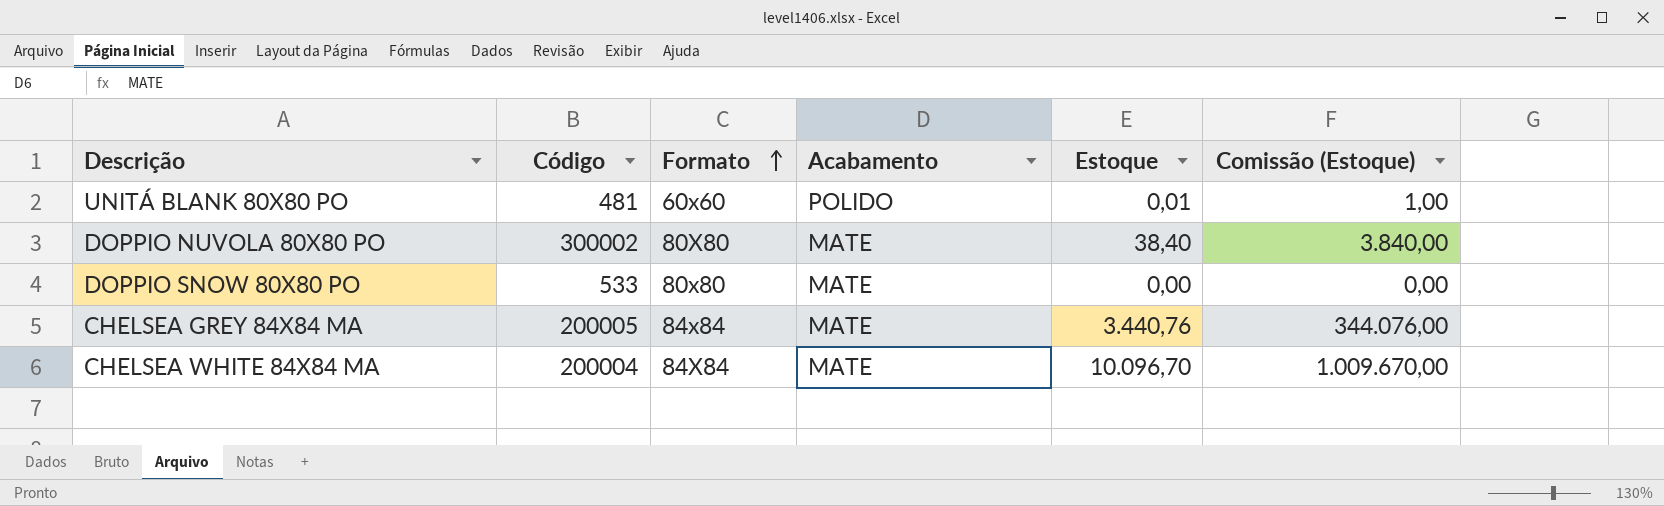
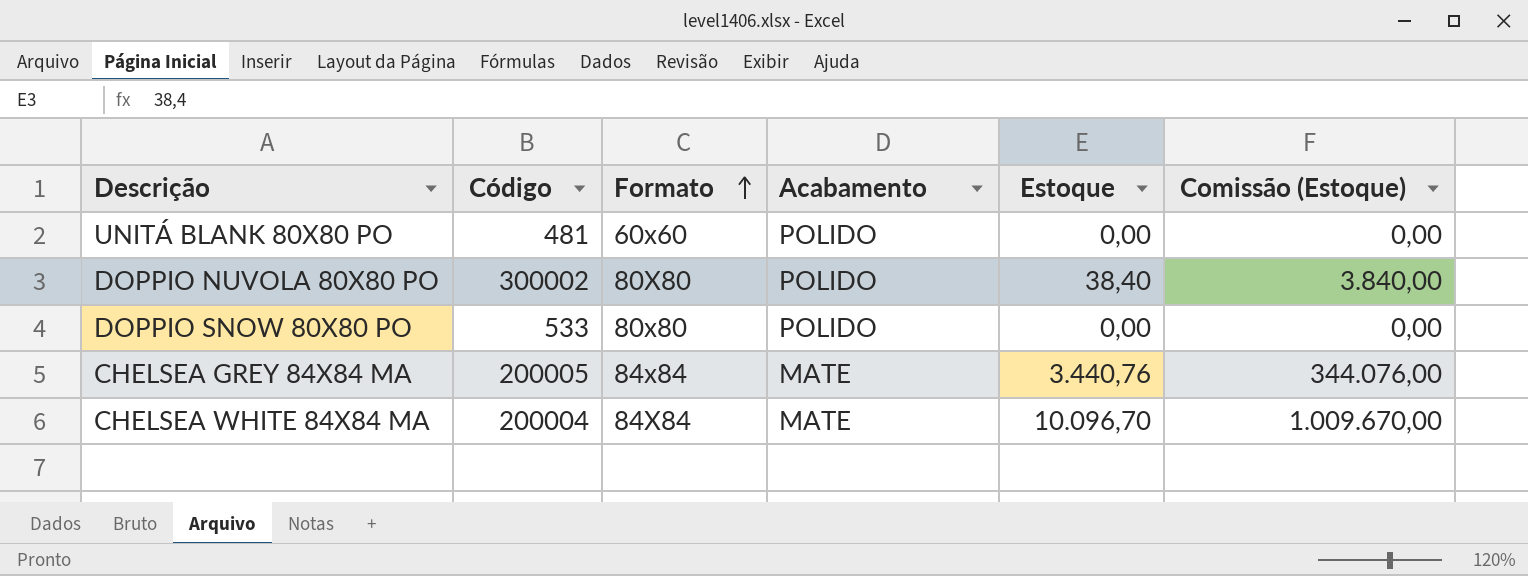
UNITÁ BLANK 80X80 PO | Estoque: 0,01 -> 0,00
UNITÁ BLANK 80X80 PO | Comissão (Estoque): 1,00 -> 0,00
DOPPIO NUVOLA 80X80 PO | Acabamento: MATE -> POLIDO
DOPPIO SNOW 80X80 PO | Acabamento: MATE -> POLIDO

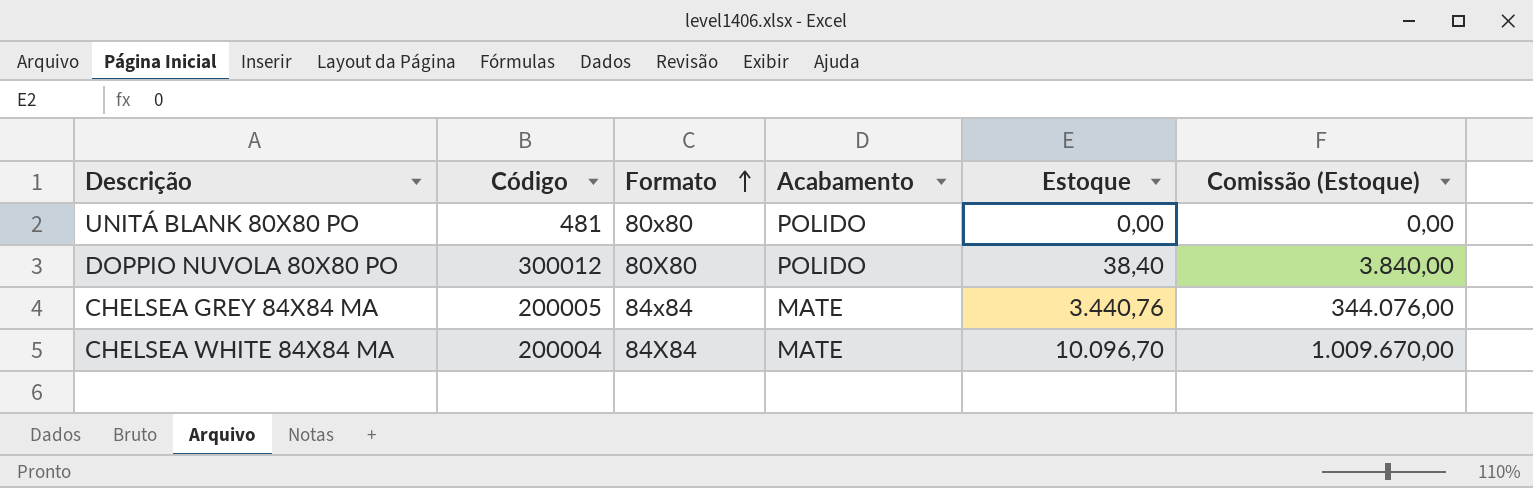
row DOPPIO SNOW 80X80 PO: 533 | 80x80 | POLIDO | 0,00 | 0,00 -> none
UNITÁ BLANK 80X80 PO | Formato: 60x60 -> 80x80
DOPPIO NUVOLA 80X80 PO | Código: 300002 -> 300012

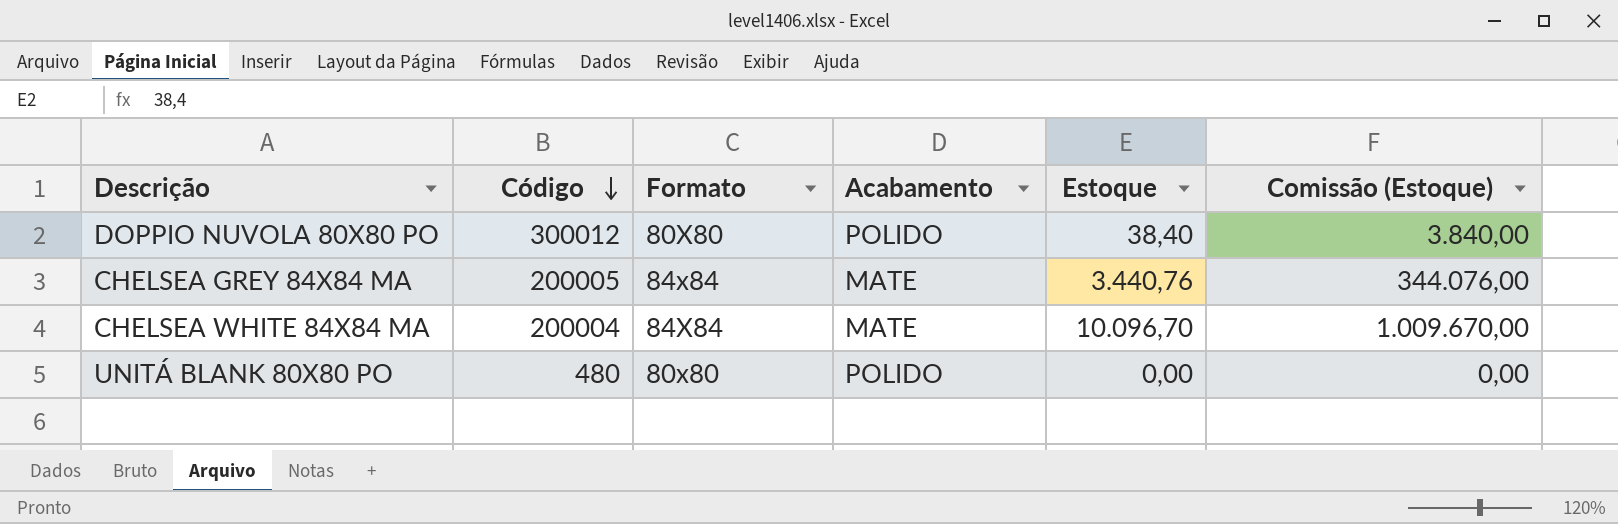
row order: Formato ascending -> Código descending
UNITÁ BLANK 80X80 PO | Código: 481 -> 480

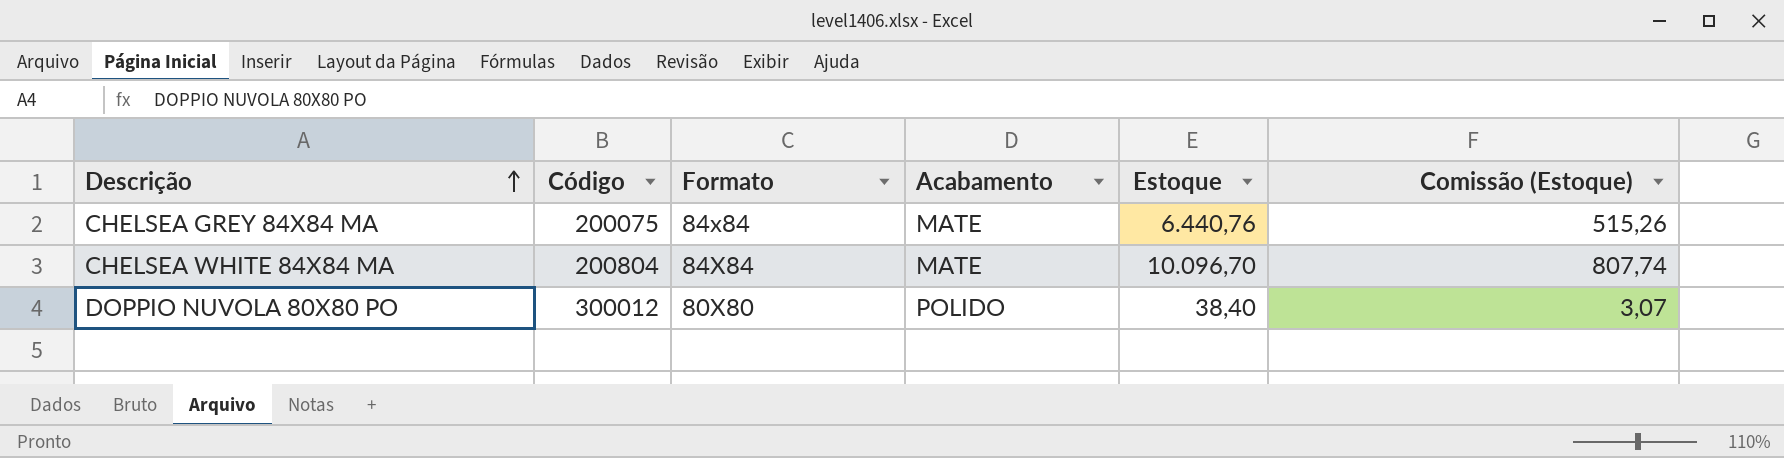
row order: Código descending -> Descrição ascending
column Comissão (Estoque) | formula: [Estoque] * 100 -> [Estoque] * 0,08
row UNITÁ BLANK 80X80 PO: 480 | 80x80 | POLIDO | 0,00 | 0,00 -> none
CHELSEA GREY 84X84 MA | Código: 200005 -> 200075
CHELSEA GREY 84X84 MA | Estoque: 3.440,76 -> 6.440,76
CHELSEA WHITE 84X84 MA | Código: 200004 -> 200804

